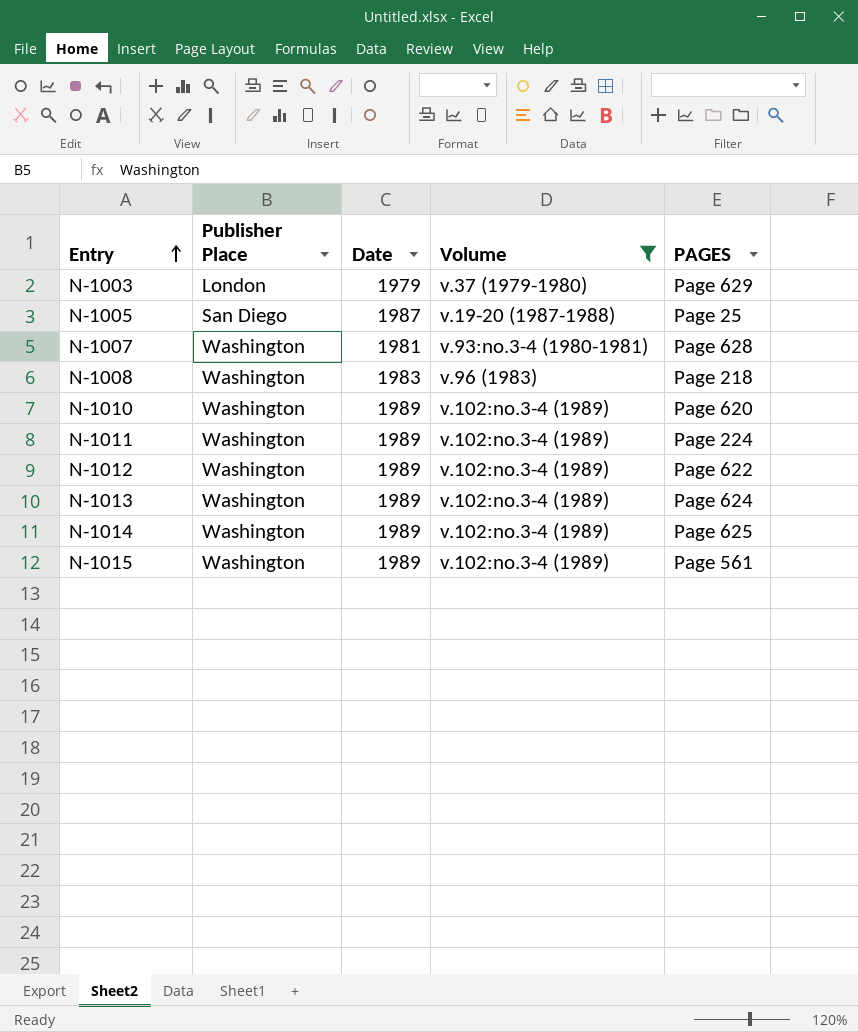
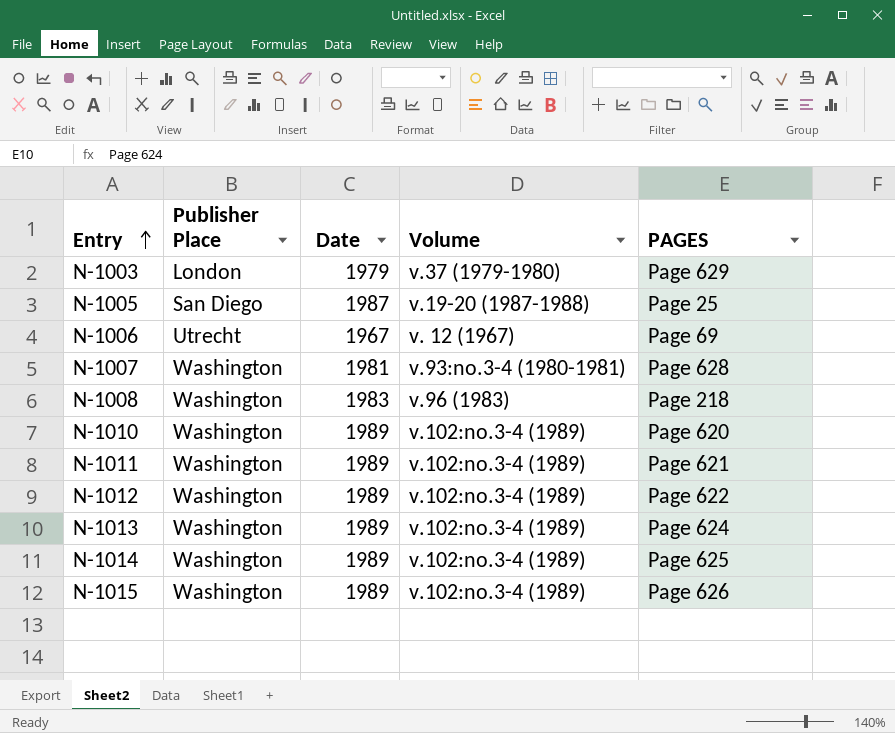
filter: Volume != v. 12 (1967) -> none
N-1011 | PAGES: Page 224 -> Page 621
N-1015 | PAGES: Page 561 -> Page 626

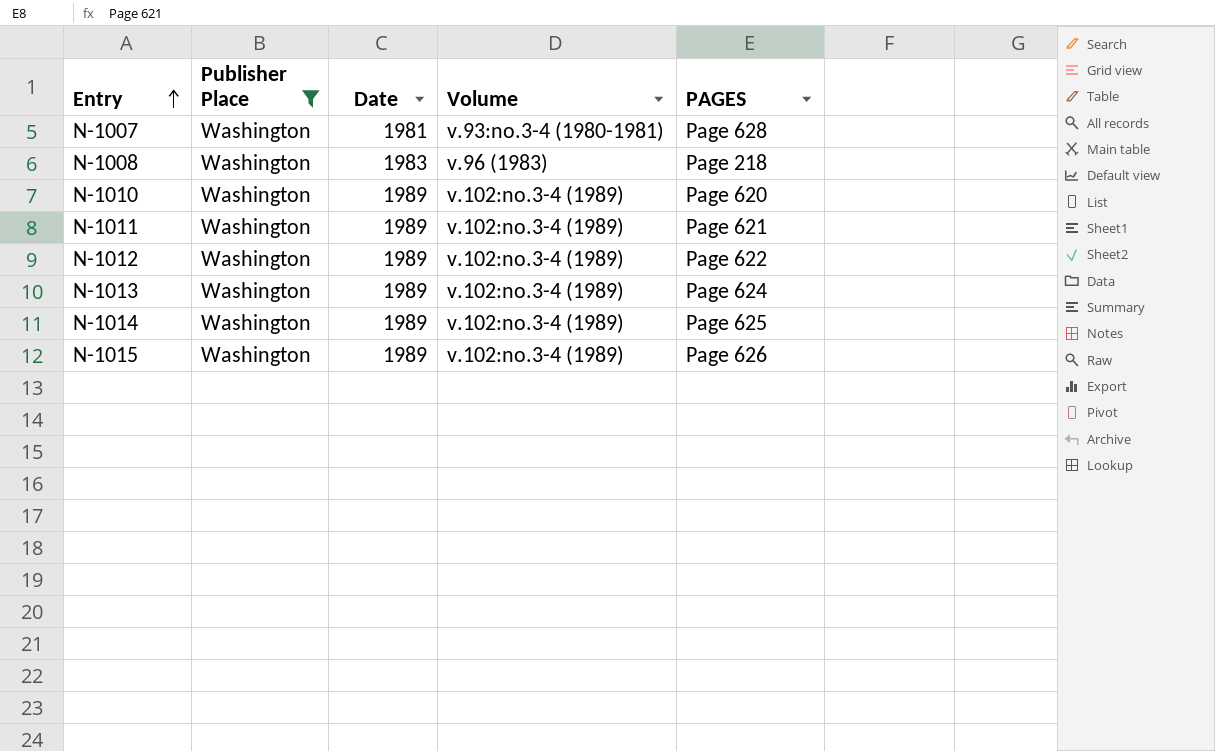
filter: none -> Publisher Place = Washington

